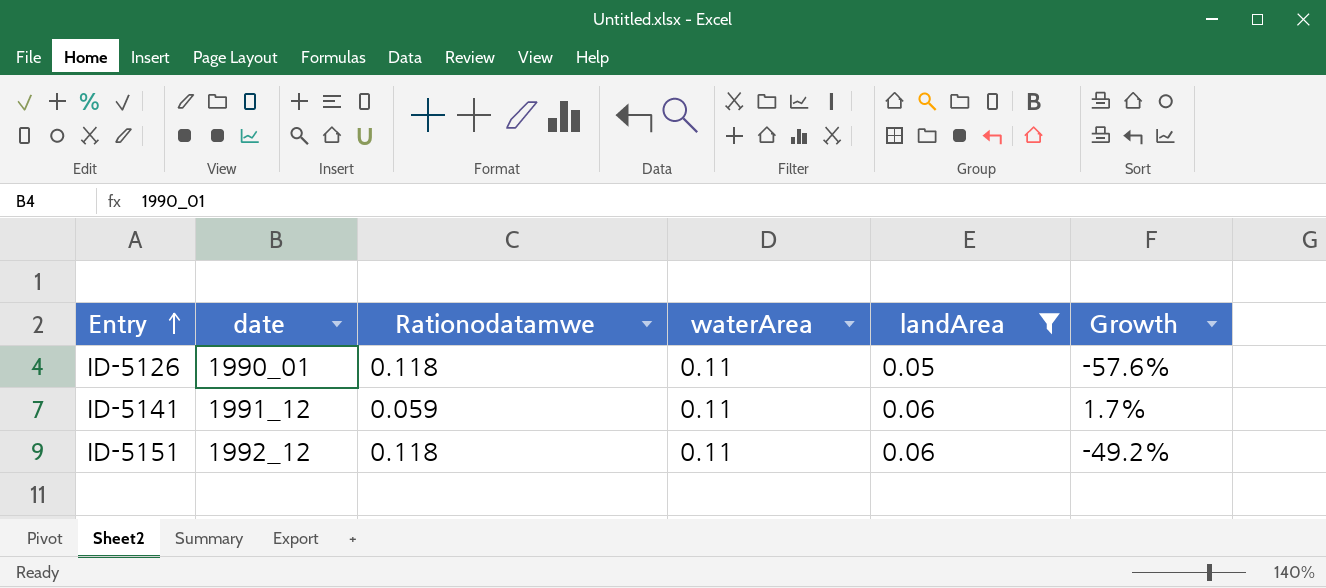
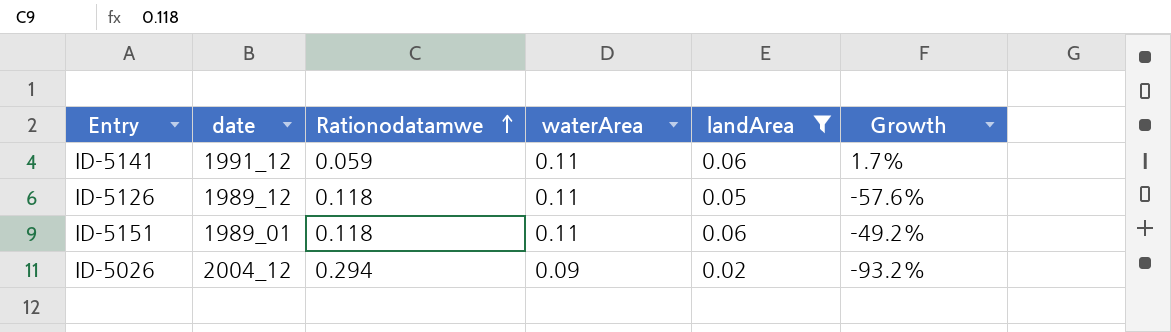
row order: Entry ascending -> Rationodatamwe ascending
ID-5126 | date: 1990_01 -> 1989_12
ID-5151 | date: 1992_12 -> 1989_01
row ID-5026: none -> 2004_12 | 0.294 | 0.09 | 0.02 | -93.2%

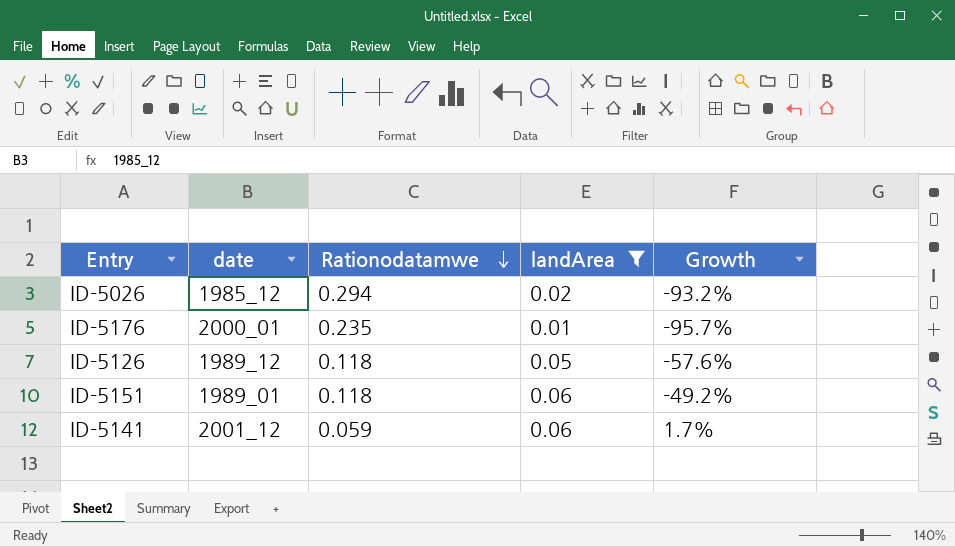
row order: Rationodatamwe ascending -> Rationodatamwe descending
column waterArea | position: 4 -> none
ID-5026 | date: 2004_12 -> 1985_12
row ID-5176: none -> 2000_01 | 0.235 | 0.01 | -95.7%
ID-5141 | date: 1991_12 -> 2001_12

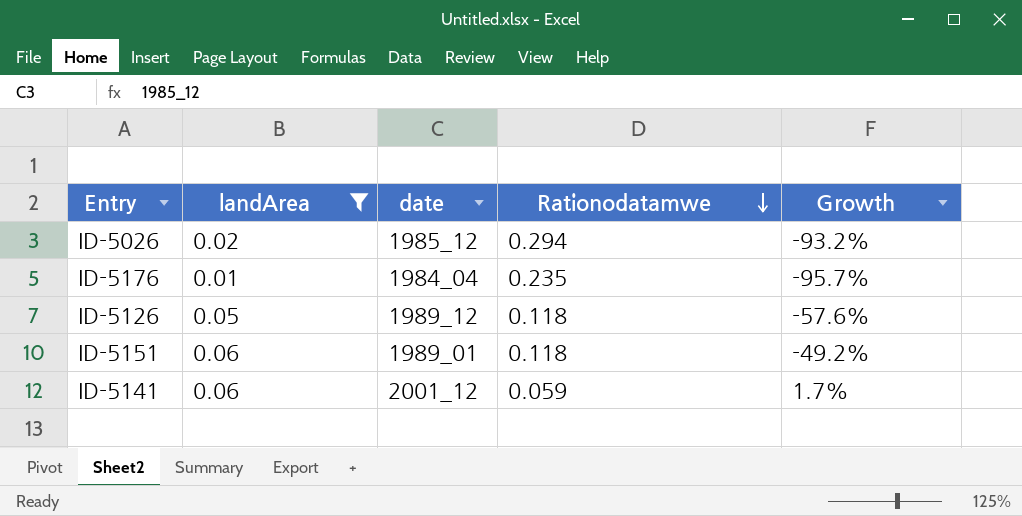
column landArea | position: 4 -> 2
ID-5176 | date: 2000_01 -> 1984_04

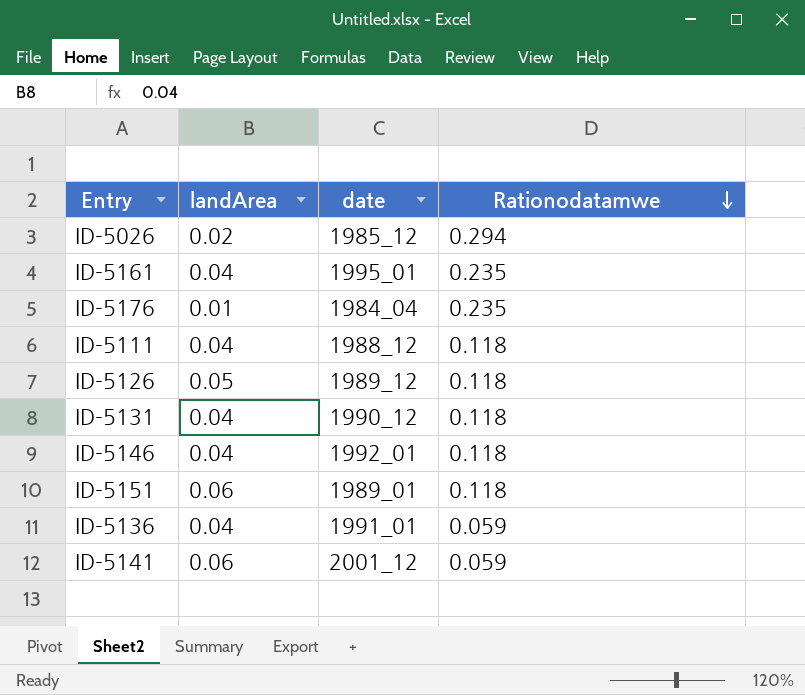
filter: landArea != 0.04 -> none
column Growth | formula: ([landArea] - [Rationodatamwe]) / [Rationodatamwe] -> none

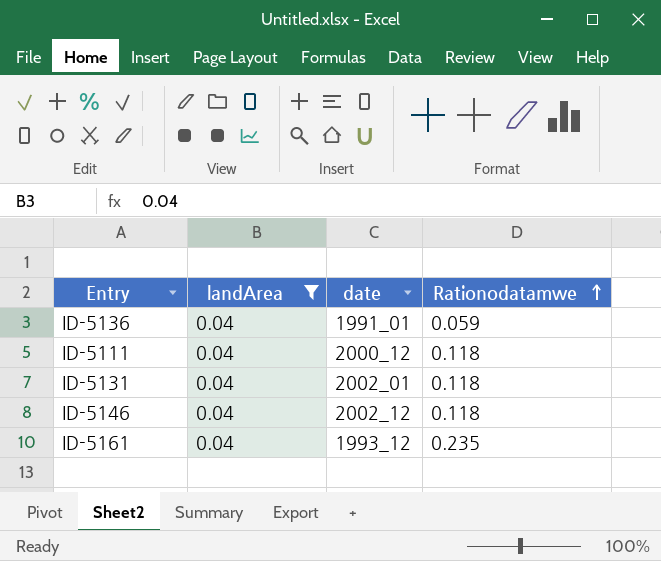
filter: none -> landArea = 0.04
row order: Rationodatamwe descending -> Rationodatamwe ascending
ID-5111 | date: 1988_12 -> 2000_12
ID-5131 | date: 1990_12 -> 2002_01
ID-5146 | date: 1992_01 -> 2002_12
ID-5161 | date: 1995_01 -> 1993_12

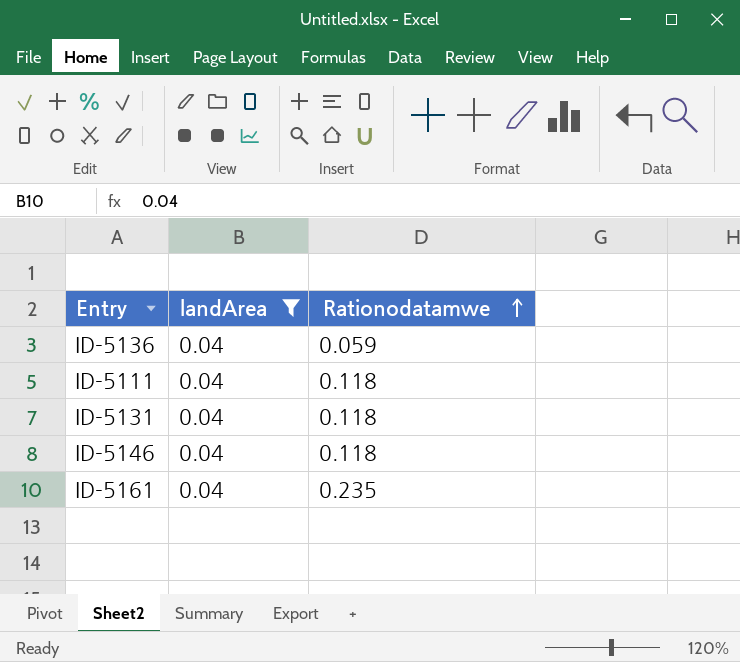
column date | position: 3 -> none

